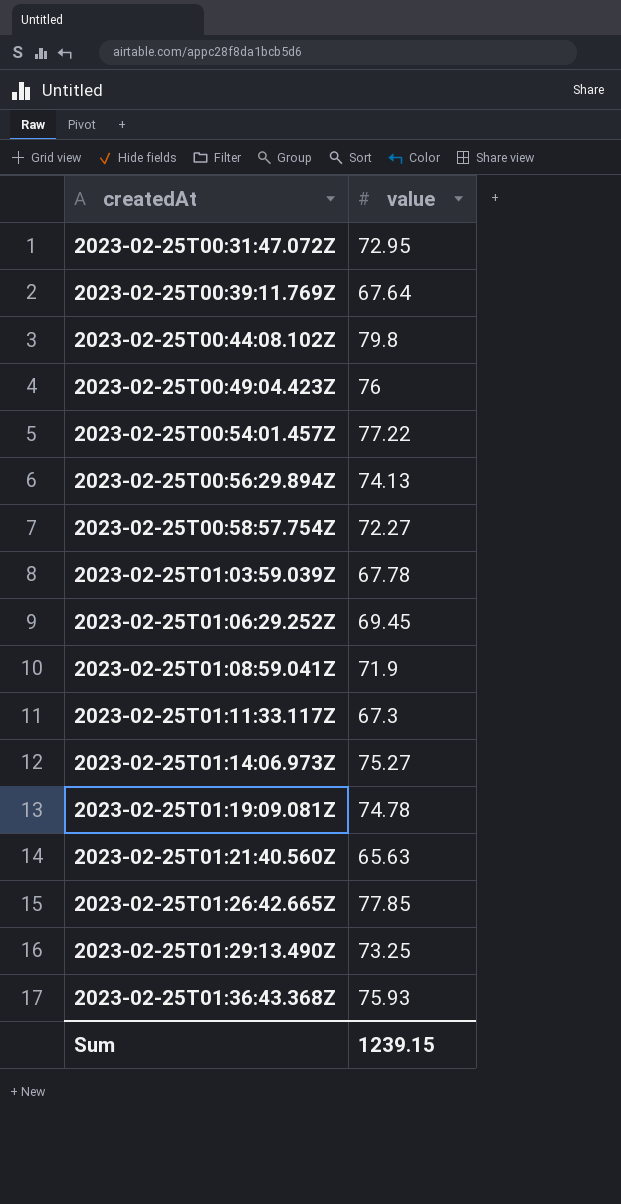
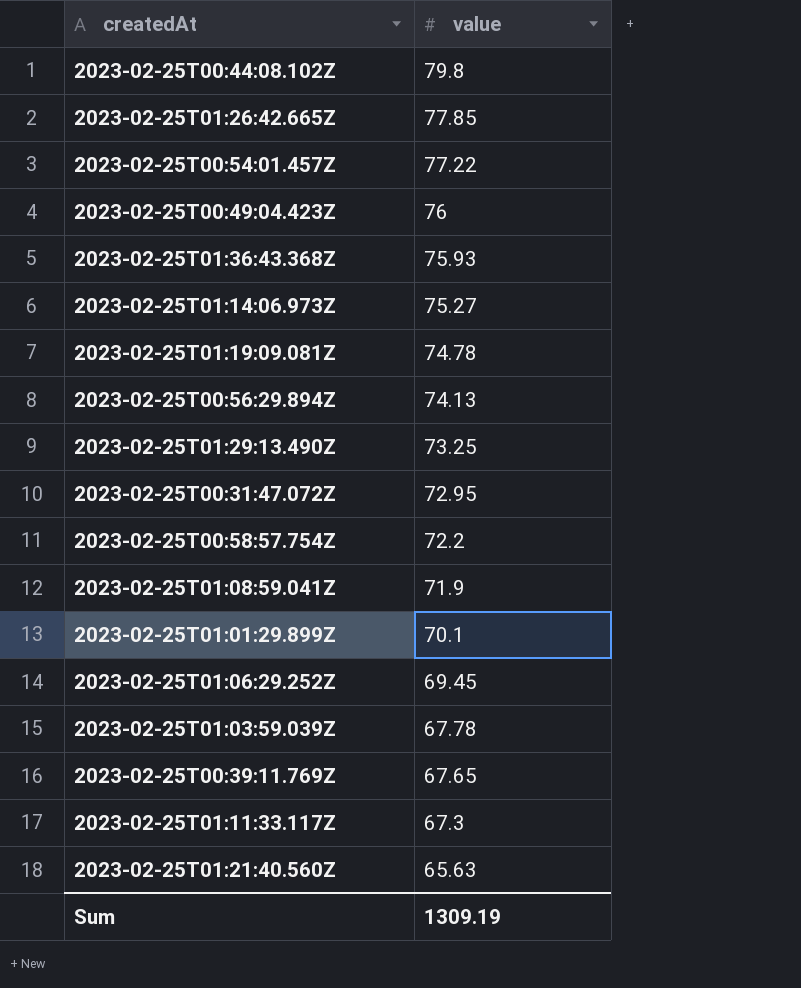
row order: createdAt ascending -> value descending
2023-02-25T00:58:57.754Z | value: 72.27 -> 72.2
row 2023-02-25T01:01:29.899Z: none -> 70.1
2023-02-25T00:39:11.769Z | value: 67.64 -> 67.65
Sum | value: 1239.15 -> 1309.19

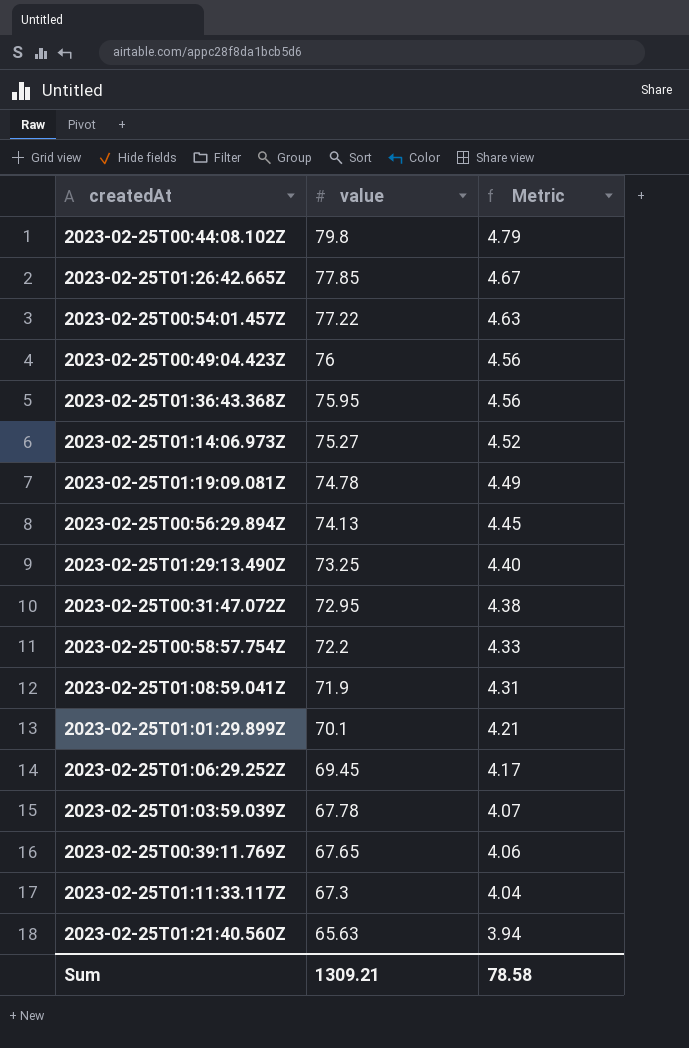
column Metric | formula: none -> [value] * 0.06
2023-02-25T01:36:43.368Z | value: 75.93 -> 75.95
Sum | value: 1309.19 -> 1309.21

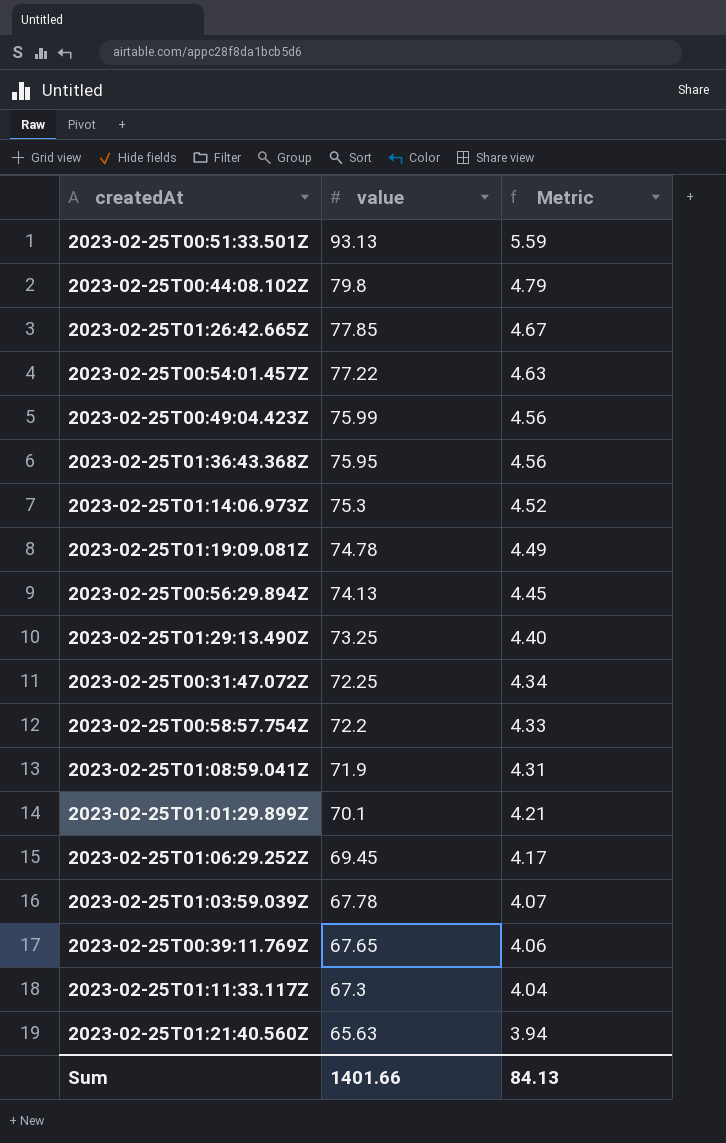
row 2023-02-25T00:51:33.501Z: none -> 93.13 | 5.59
2023-02-25T00:49:04.423Z | value: 76 -> 75.99
2023-02-25T01:14:06.973Z | value: 75.27 -> 75.3
2023-02-25T00:31:47.072Z | value: 72.95 -> 72.25
2023-02-25T00:31:47.072Z | Metric: 4.38 -> 4.34
Sum | value: 1309.21 -> 1401.66
Sum | Metric: 78.58 -> 84.13

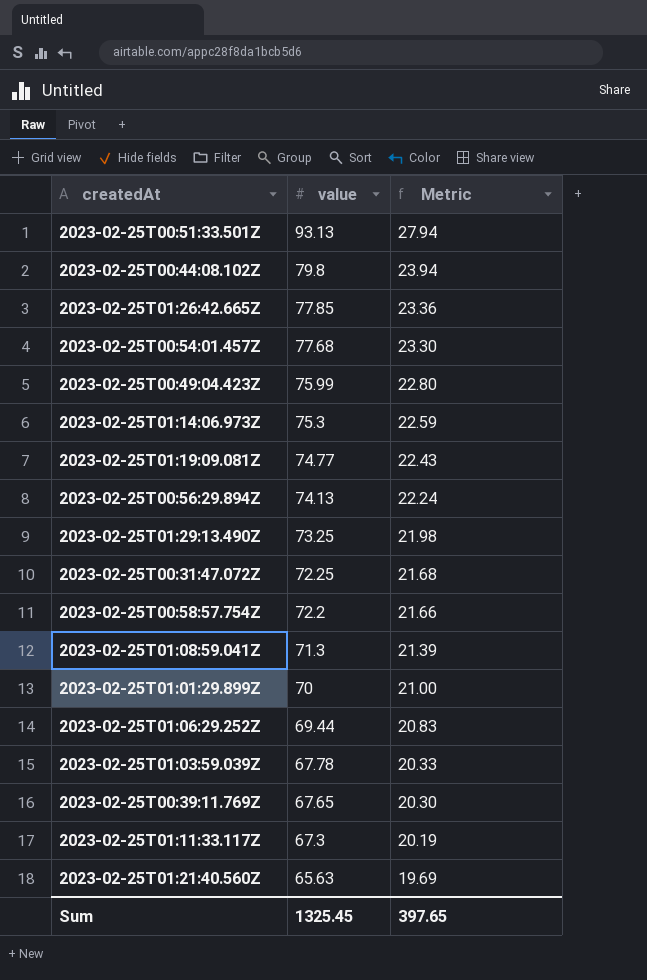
column Metric | formula: [value] * 0.06 -> [value] * 0.3
row 2023-02-25T01:36:43.368Z: 75.95 | 4.56 -> none
2023-02-25T00:54:01.457Z | value: 77.22 -> 77.68
2023-02-25T01:19:09.081Z | value: 74.78 -> 74.77
2023-02-25T01:08:59.041Z | value: 71.9 -> 71.3
2023-02-25T01:01:29.899Z | value: 70.1 -> 70
2023-02-25T01:06:29.252Z | value: 69.45 -> 69.44
Sum | value: 1401.66 -> 1325.45
Sum | Metric: 84.13 -> 397.65

